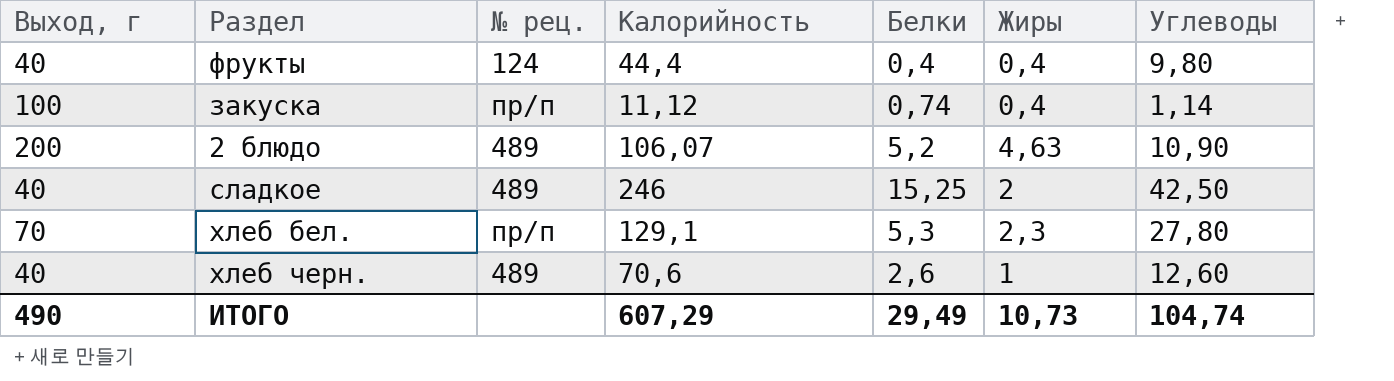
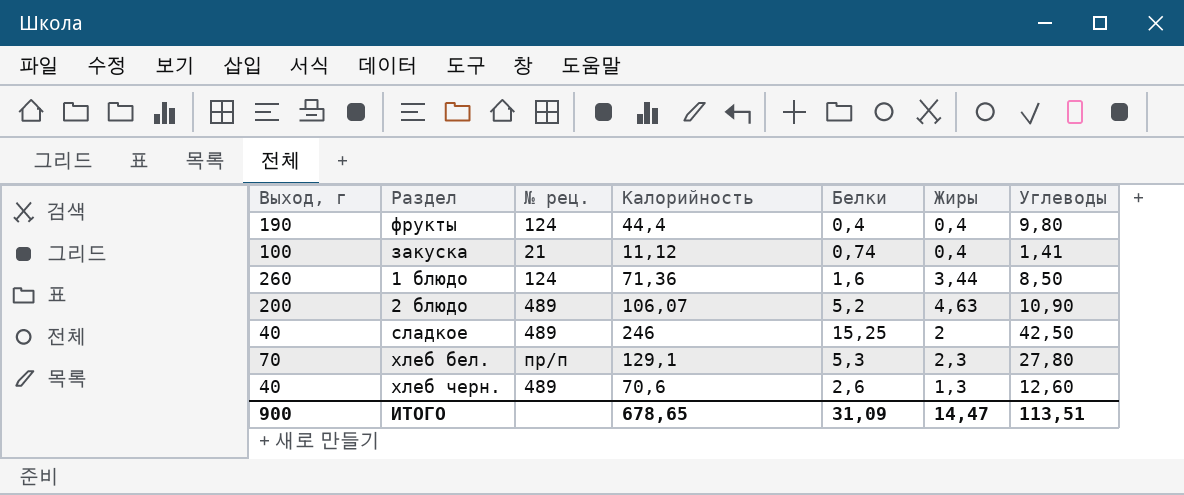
фрукты | Выход, г: 40 -> 190
закуска | № рец.: пр/п -> 21
закуска | Углеводы: 1,14 -> 1,41
row 1 блюдо: none -> 260 | 124 | 71,36 | 1,6 | 3,44 | 8,50
хлеб черн. | Жиры: 1 -> 1,3
ИТОГО | Выход, г: 490 -> 900
ИТОГО | Калорийность: 607,29 -> 678,65
ИТОГО | Белки: 29,49 -> 31,09
ИТОГО | Жиры: 10,73 -> 14,47
ИТОГО | Углеводы: 104,74 -> 113,51

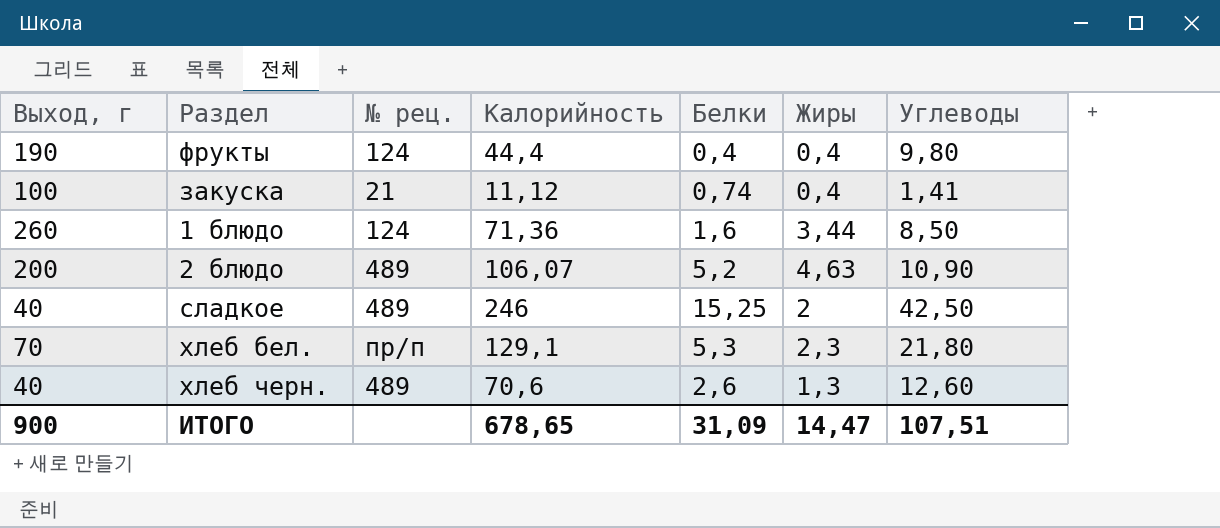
хлеб бел. | Углеводы: 27,80 -> 21,80
ИТОГО | Углеводы: 113,51 -> 107,51

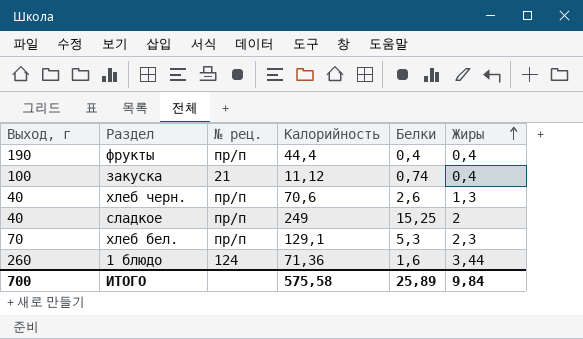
row order: none -> Жиры ascending
column Углеводы | position: 7 -> none
row 2 блюдо: 200 | 489 | 106,07 | 5,2 | 4,63 | 10,90 -> none
фрукты | № рец.: 124 -> пр/п
хлеб черн. | № рец.: 489 -> пр/п
сладкое | № рец.: 489 -> пр/п
сладкое | Калорийность: 246 -> 249
ИТОГО | Выход, г: 900 -> 700
ИТОГО | Калорийность: 678,65 -> 575,58
ИТОГО | Белки: 31,09 -> 25,89
ИТОГО | Жиры: 14,47 -> 9,84

